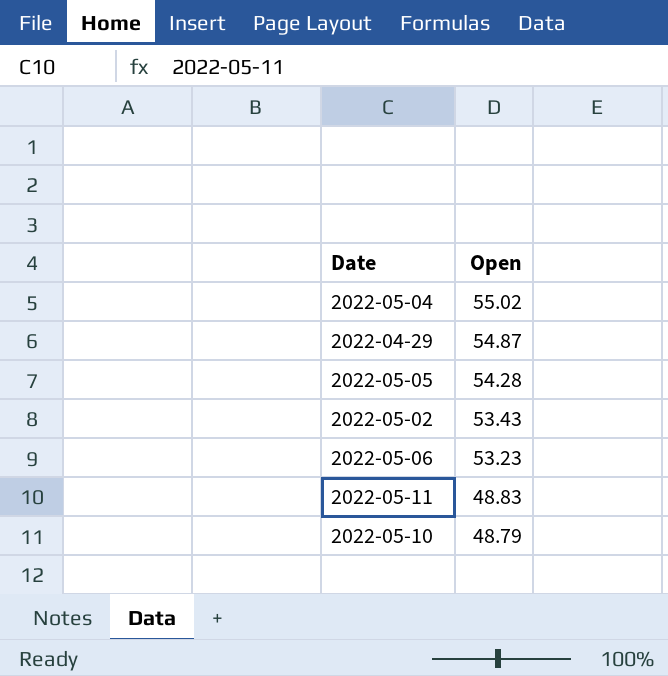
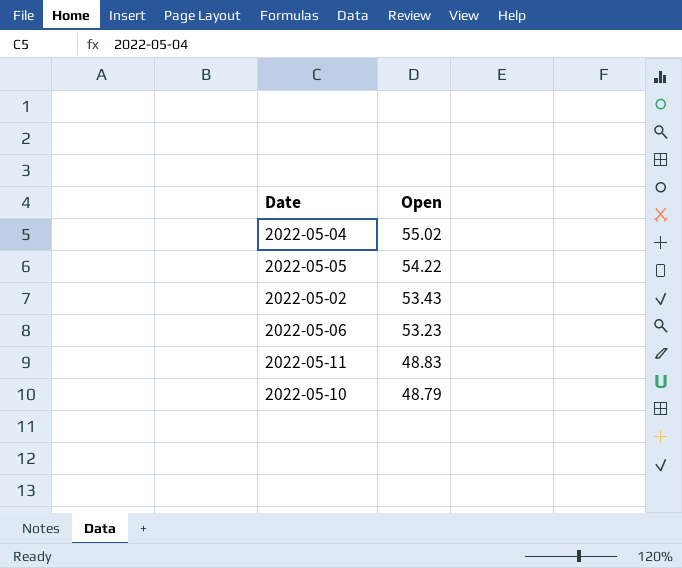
row 2022-04-29: 54.87 -> none
2022-05-05 | Open: 54.28 -> 54.22

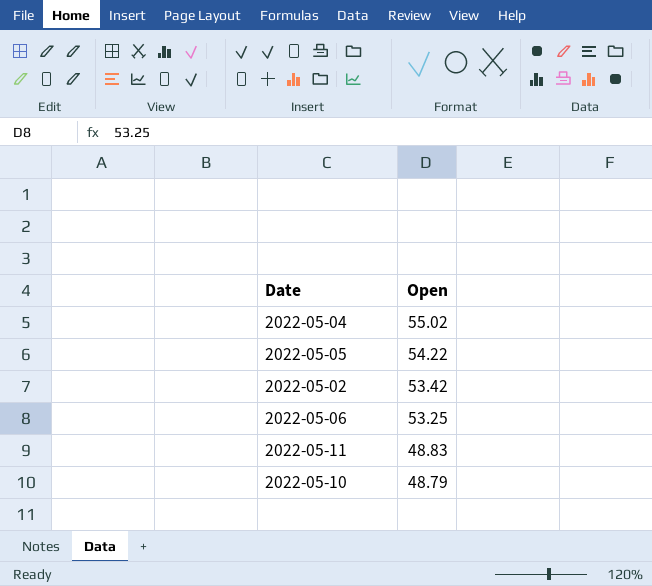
2022-05-02 | Open: 53.43 -> 53.42
2022-05-06 | Open: 53.23 -> 53.25

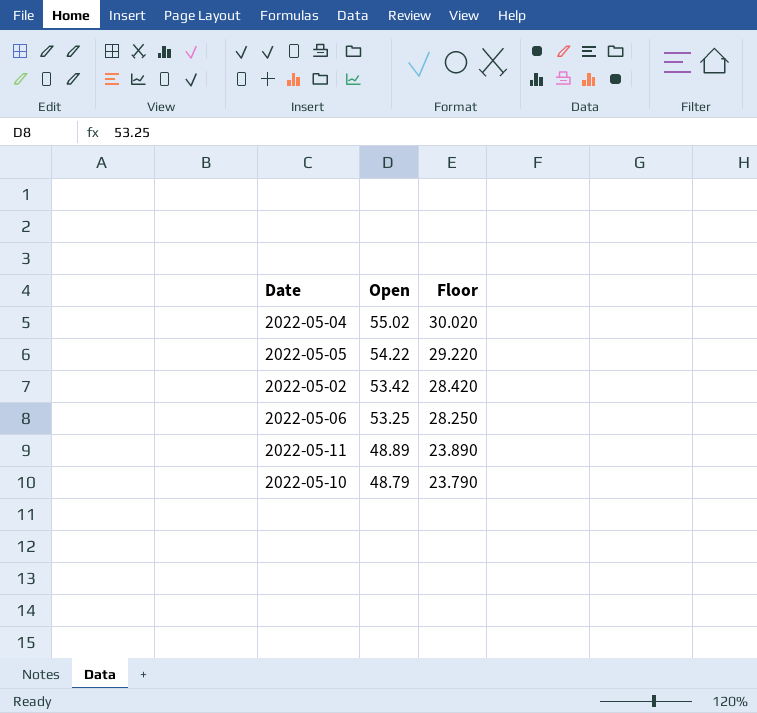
column Floor | formula: none -> [Open] - 25
2022-05-11 | Open: 48.83 -> 48.89

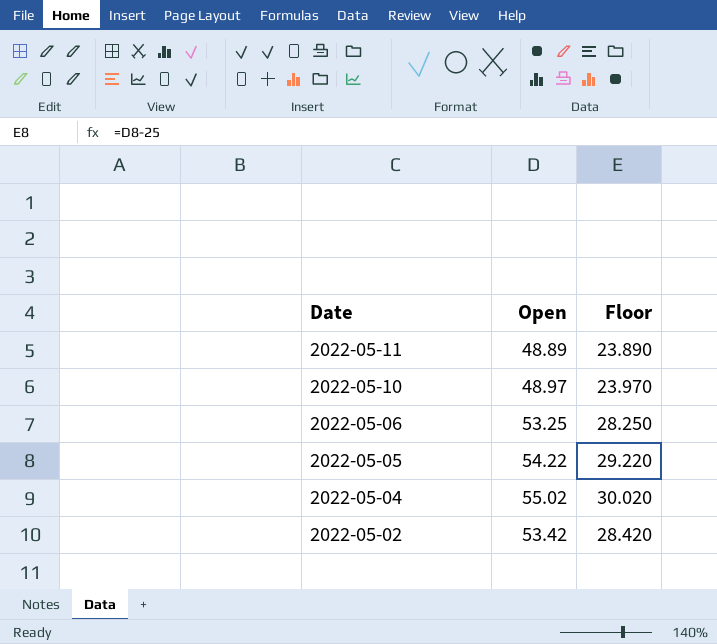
row order: Open descending -> Date descending
2022-05-10 | Open: 48.79 -> 48.97
2022-05-10 | Floor: 23.790 -> 23.970

